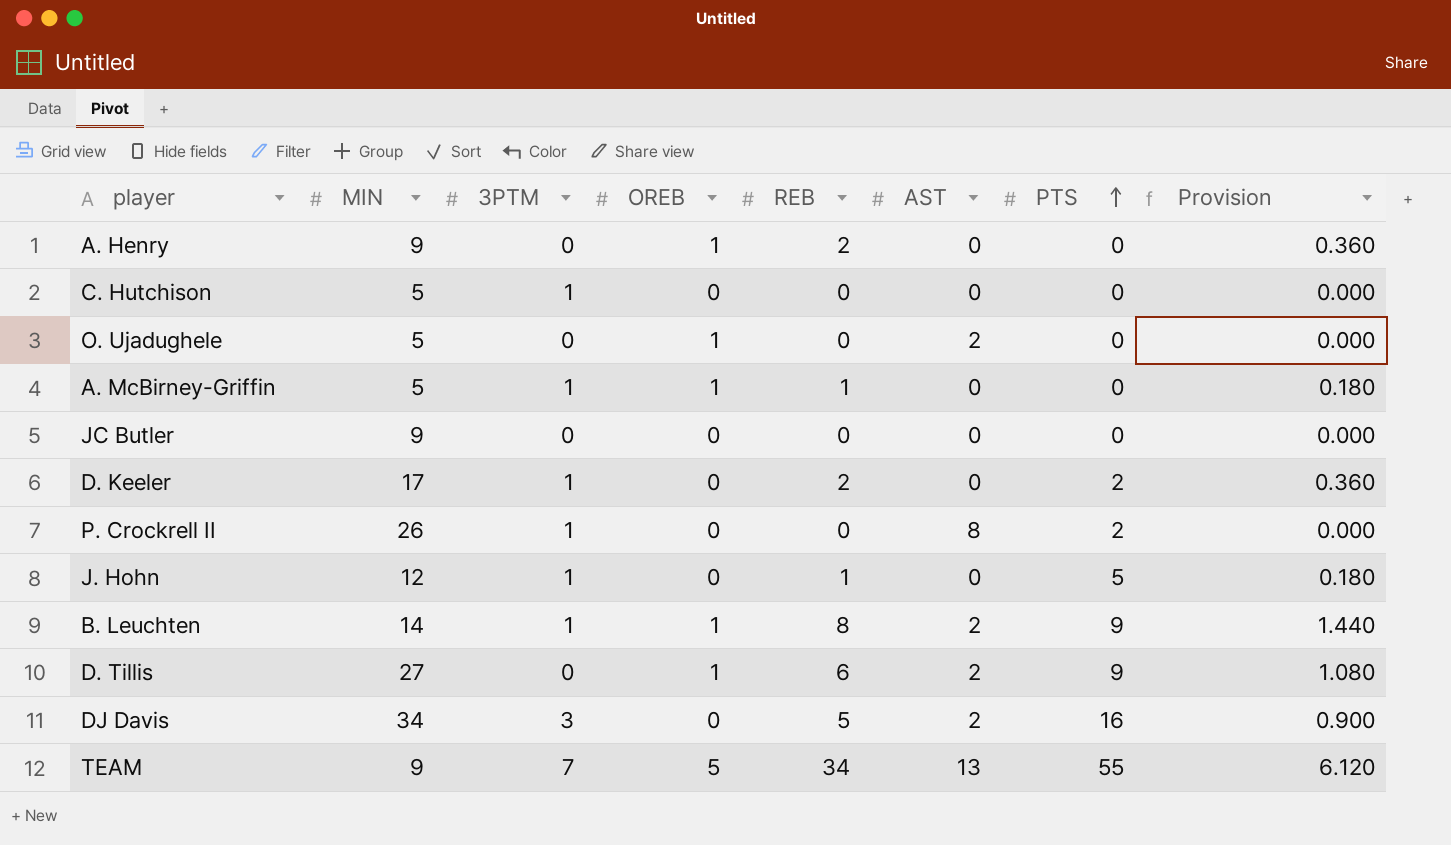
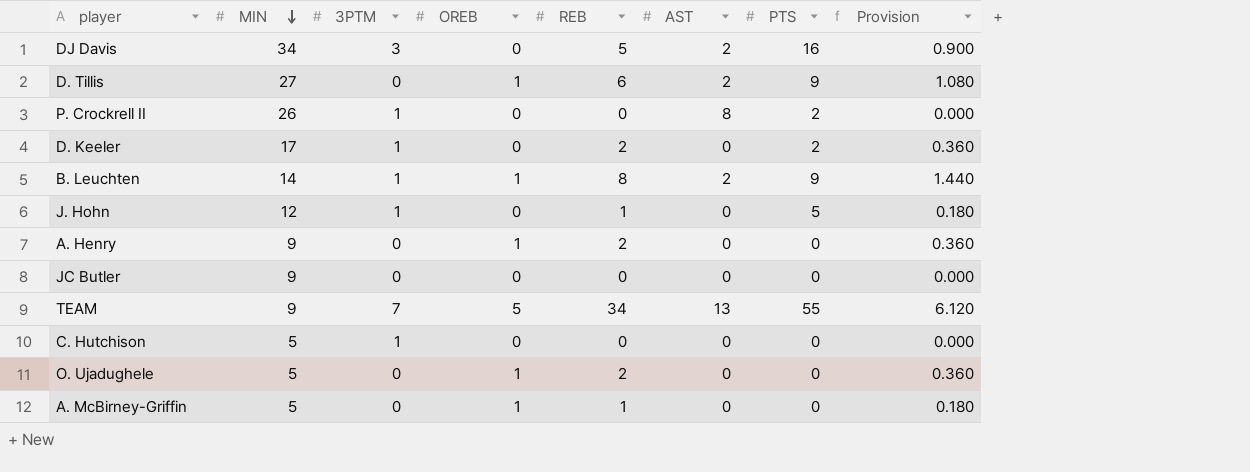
row order: PTS ascending -> MIN descending
O. Ujadughele | REB: 0 -> 2
O. Ujadughele | AST: 2 -> 0
O. Ujadughele | Provision: 0.000 -> 0.360
A. McBirney-Griffin | 3PTM: 1 -> 0

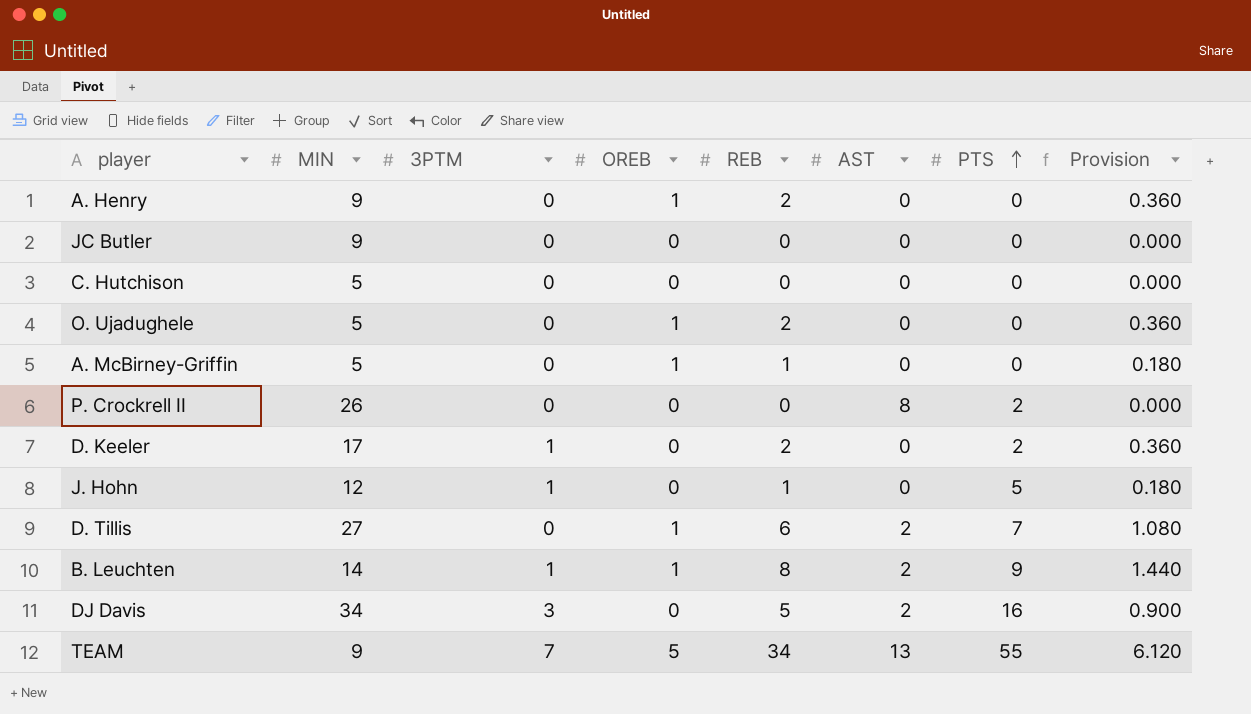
row order: MIN descending -> PTS ascending
C. Hutchison | 3PTM: 1 -> 0
P. Crockrell II | 3PTM: 1 -> 0
D. Tillis | PTS: 9 -> 7

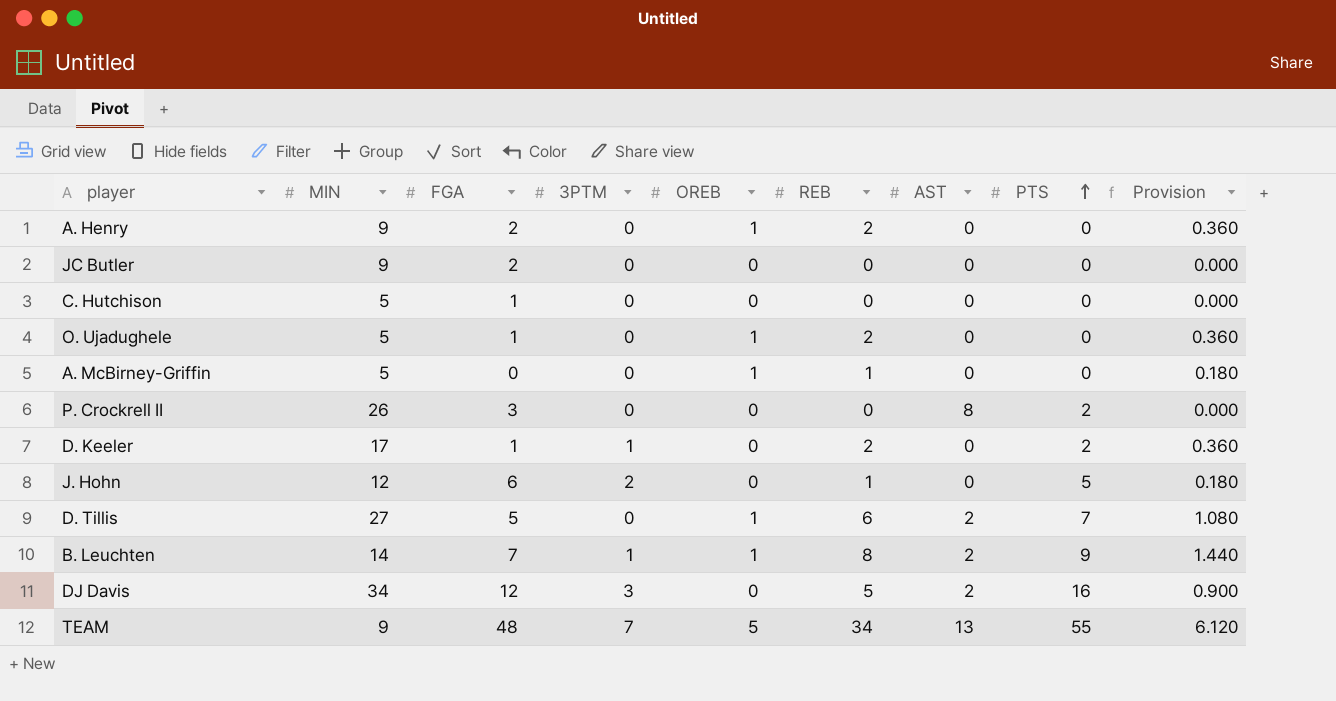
column FGA | position: none -> 3
J. Hohn | 3PTM: 1 -> 2

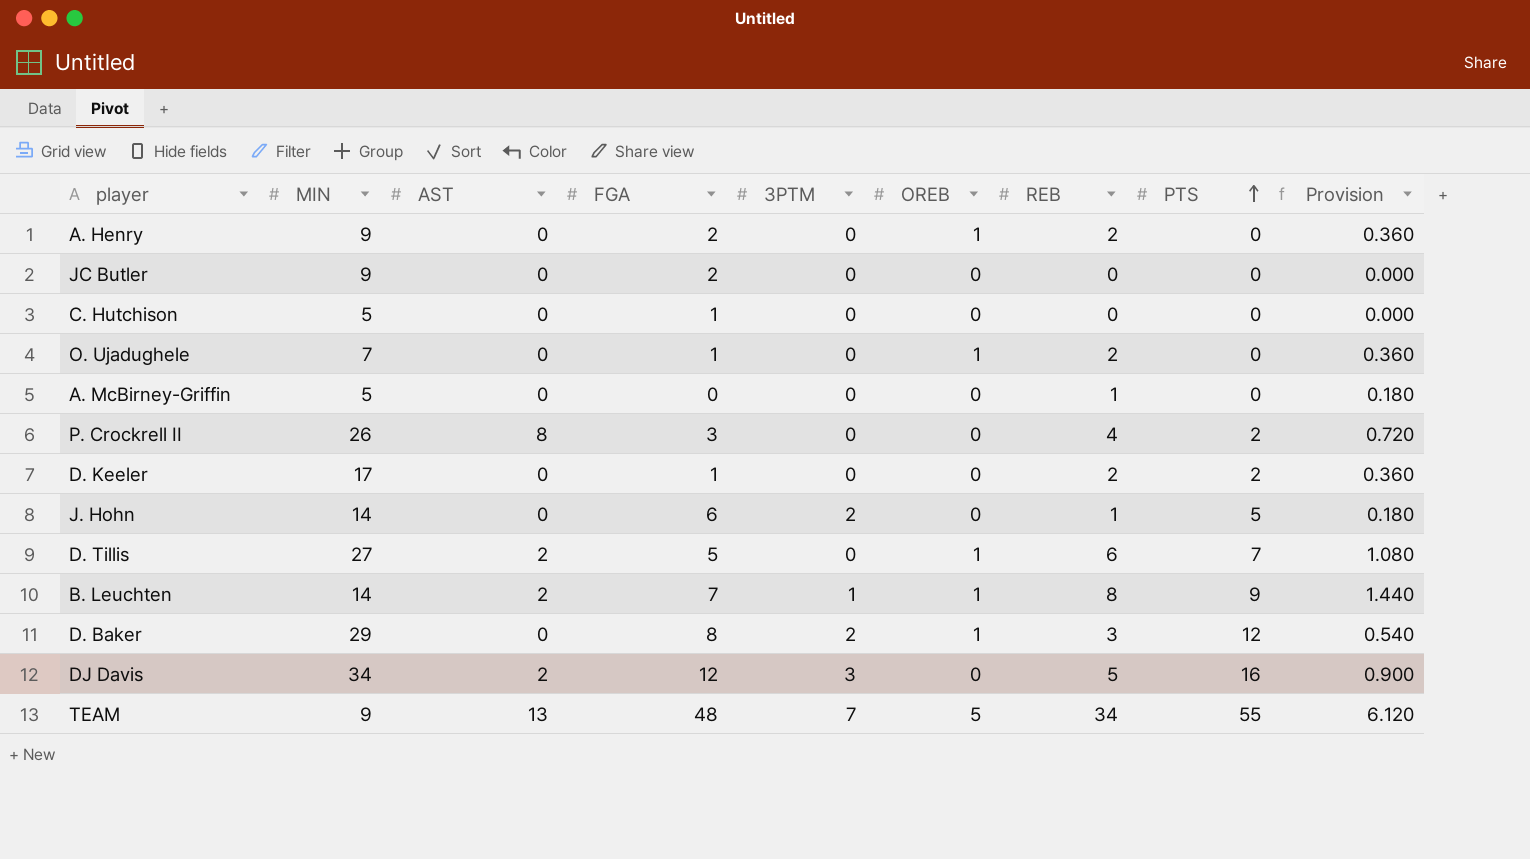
column AST | position: 7 -> 3
O. Ujadughele | MIN: 5 -> 7
A. McBirney-Griffin | OREB: 1 -> 0
P. Crockrell II | REB: 0 -> 4
P. Crockrell II | Provision: 0.000 -> 0.720
D. Keeler | 3PTM: 1 -> 0
J. Hohn | MIN: 12 -> 14
row D. Baker: none -> 29 | 0 | 8 | 2 | 1 | 3 | 12 | 0.540

